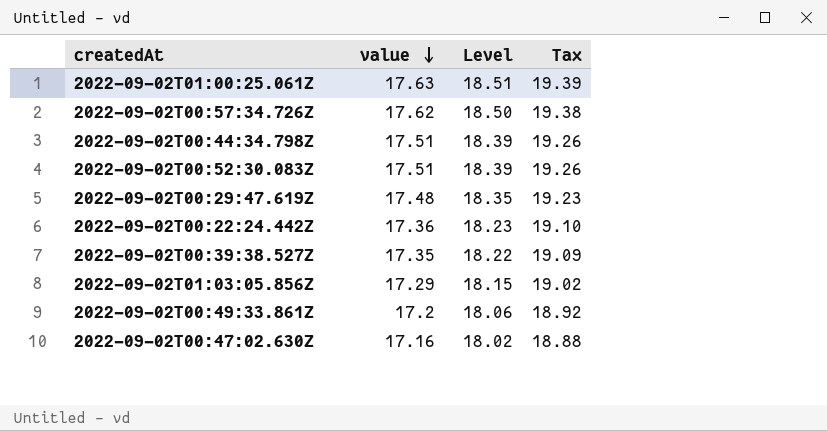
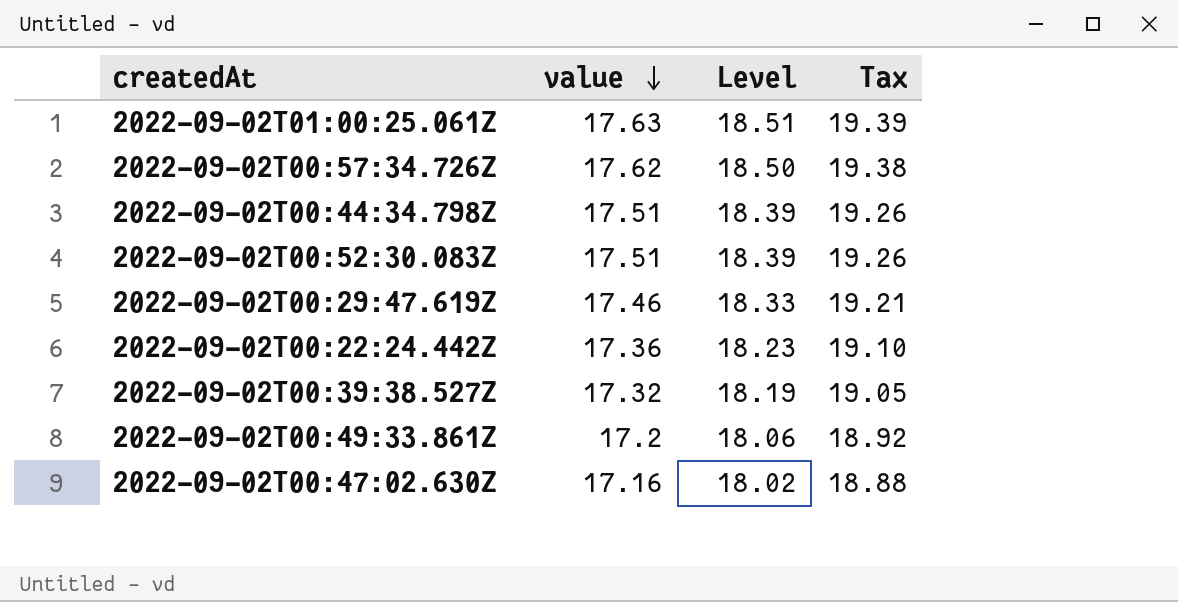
row 2022-09-02T01:03:05.856Z: 17.29 | 18.15 | 19.02 -> none
2022-09-02T00:29:47.619Z | value: 17.48 -> 17.46
2022-09-02T00:29:47.619Z | Level: 18.35 -> 18.33
2022-09-02T00:29:47.619Z | Tax: 19.23 -> 19.21
2022-09-02T00:39:38.527Z | value: 17.35 -> 17.32
2022-09-02T00:39:38.527Z | Level: 18.22 -> 18.19
2022-09-02T00:39:38.527Z | Tax: 19.09 -> 19.05

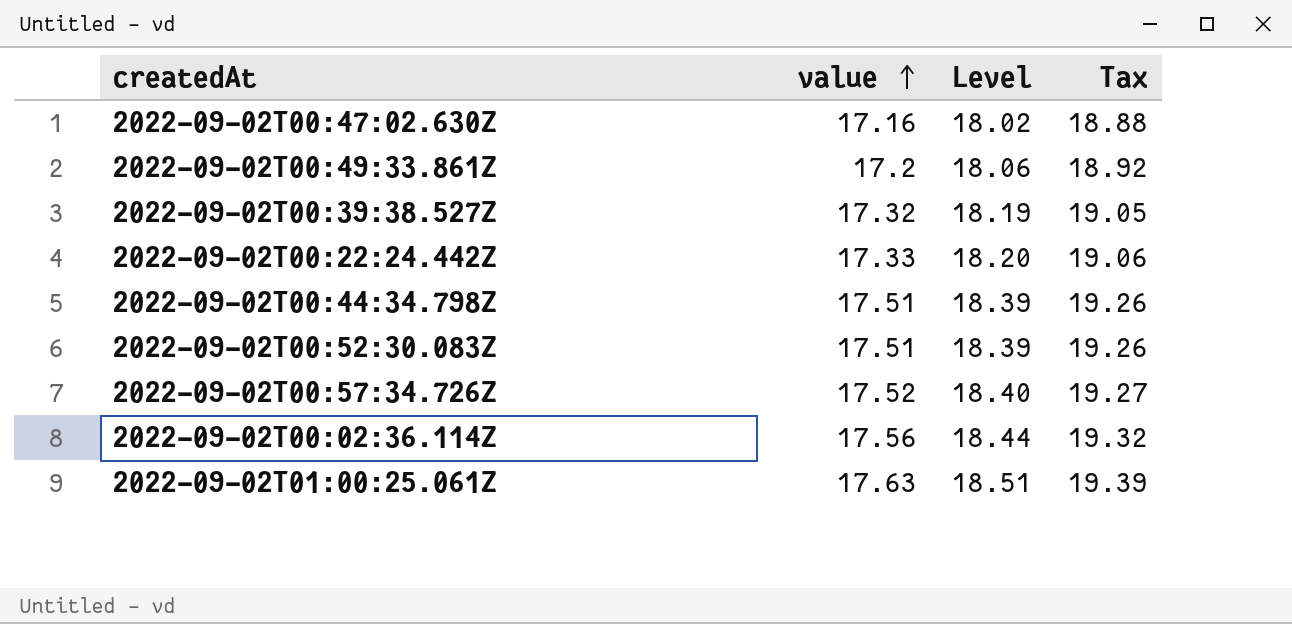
row order: value descending -> value ascending
row 2022-09-02T00:29:47.619Z: 17.46 | 18.33 | 19.21 -> none
2022-09-02T00:22:24.442Z | value: 17.36 -> 17.33
2022-09-02T00:22:24.442Z | Level: 18.23 -> 18.20
2022-09-02T00:22:24.442Z | Tax: 19.10 -> 19.06
2022-09-02T00:57:34.726Z | value: 17.62 -> 17.52
2022-09-02T00:57:34.726Z | Level: 18.50 -> 18.40
2022-09-02T00:57:34.726Z | Tax: 19.38 -> 19.27
row 2022-09-02T00:02:36.114Z: none -> 17.56 | 18.44 | 19.32

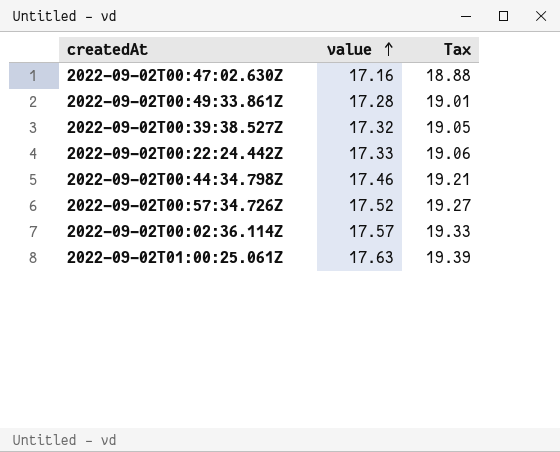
column Level | formula: [value] * 1.05 -> none
row 2022-09-02T00:52:30.083Z: 17.51 | 18.39 | 19.26 -> none
2022-09-02T00:49:33.861Z | value: 17.2 -> 17.28
2022-09-02T00:49:33.861Z | Tax: 18.92 -> 19.01
2022-09-02T00:44:34.798Z | value: 17.51 -> 17.46
2022-09-02T00:44:34.798Z | Tax: 19.26 -> 19.21
2022-09-02T00:02:36.114Z | value: 17.56 -> 17.57
2022-09-02T00:02:36.114Z | Tax: 19.32 -> 19.33

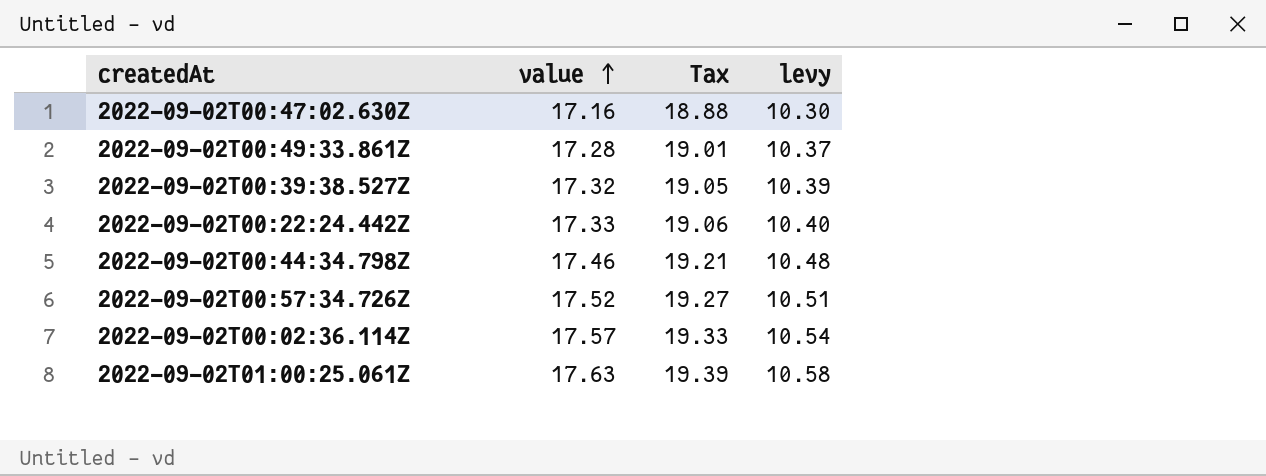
column levy | formula: none -> [value] * 0.6

